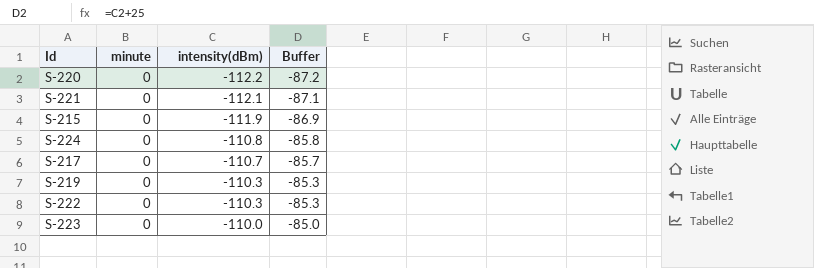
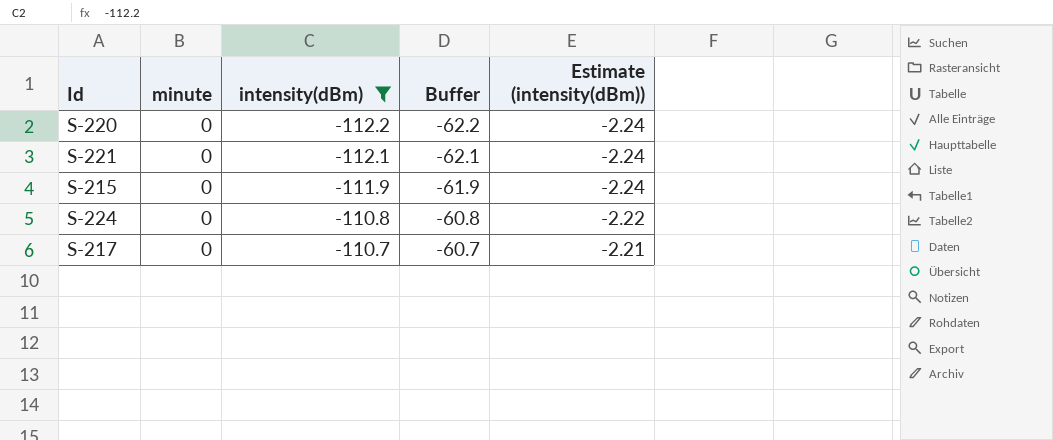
filter: none -> intensity(dBm) <= -110.7
column Buffer | formula: [intensity(dBm)] + 25 -> [intensity(dBm)] + 50
column Estimate (intensity(dBm)) | formula: none -> [intensity(dBm)] * 0.02

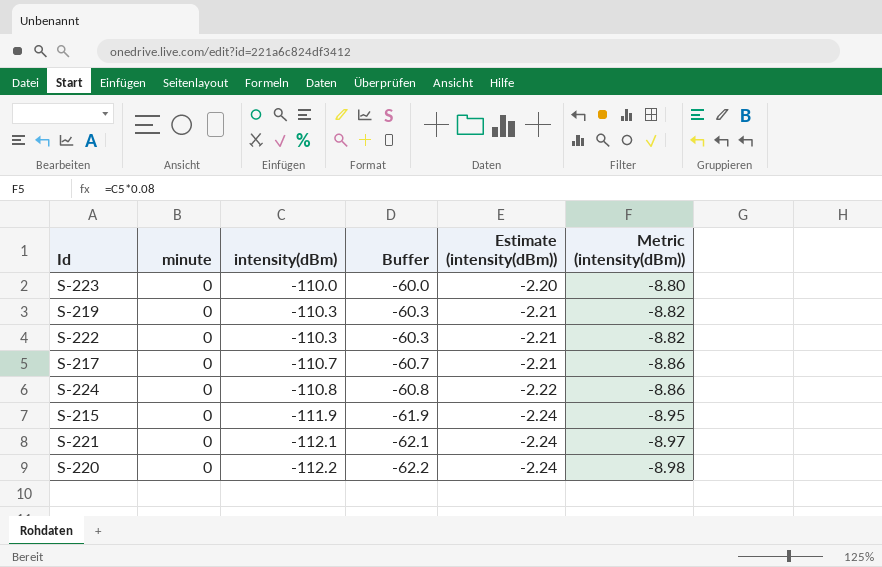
filter: intensity(dBm) <= -110.7 -> none
row order: intensity(dBm) ascending -> intensity(dBm) descending
column Metric (intensity(dBm)) | formula: none -> [intensity(dBm)] * 0.08

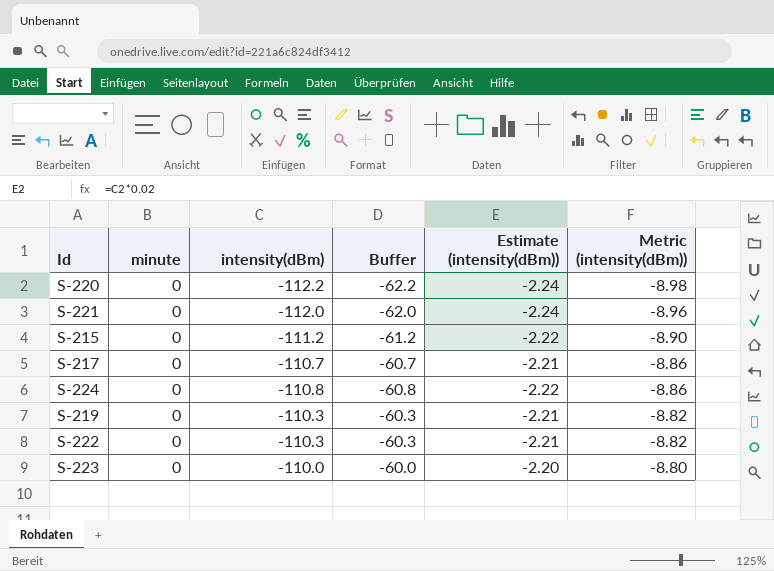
row order: intensity(dBm) descending -> Metric (intensity(dBm)) ascending
S-221 | intensity(dBm): -112.1 -> -112.0
S-221 | Buffer: -62.1 -> -62.0
S-221 | Metric (intensity(dBm)): -8.97 -> -8.96
S-215 | intensity(dBm): -111.9 -> -111.2
S-215 | Buffer: -61.9 -> -61.2
S-215 | Estimate (intensity(dBm)): -2.24 -> -2.22
S-215 | Metric (intensity(dBm)): -8.95 -> -8.90

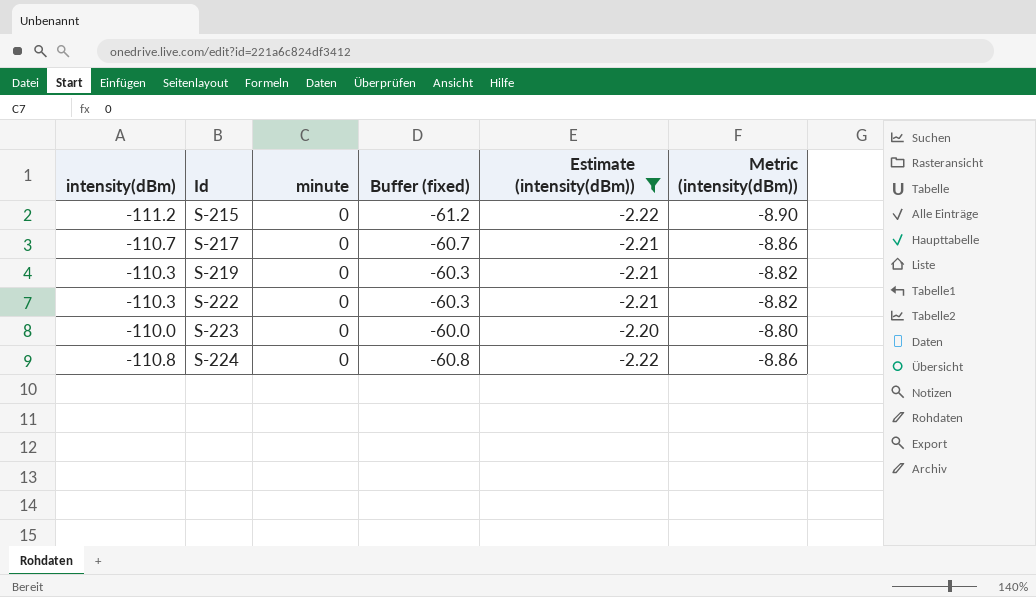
filter: none -> Estimate (intensity(dBm)) != -2.24
row order: Metric (intensity(dBm)) ascending -> Id ascending
column intensity(dBm) | position: 3 -> 1
column name: Buffer -> Buffer (fixed)

